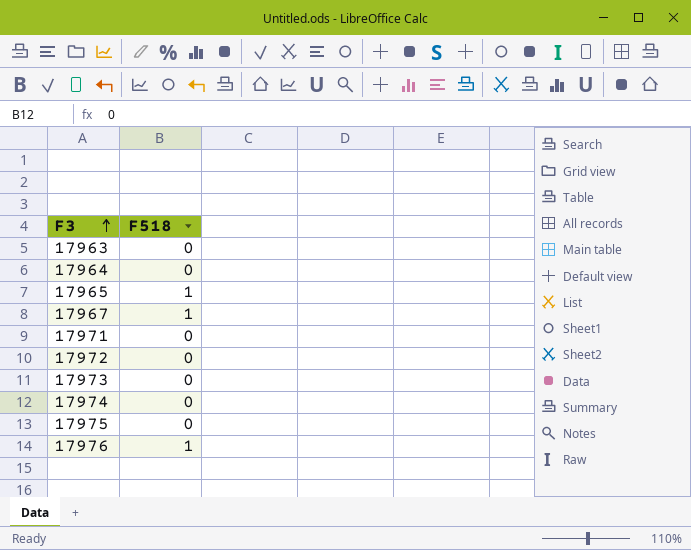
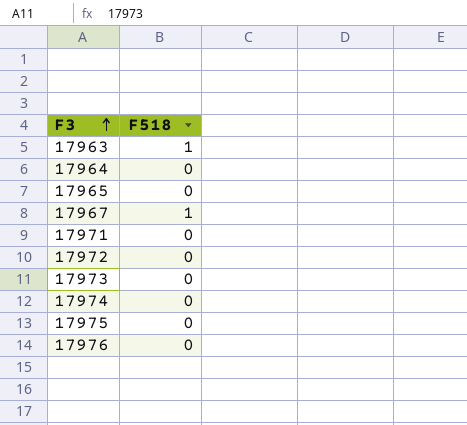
17963 | F518: 0 -> 1
17965 | F518: 1 -> 0
17976 | F518: 1 -> 0

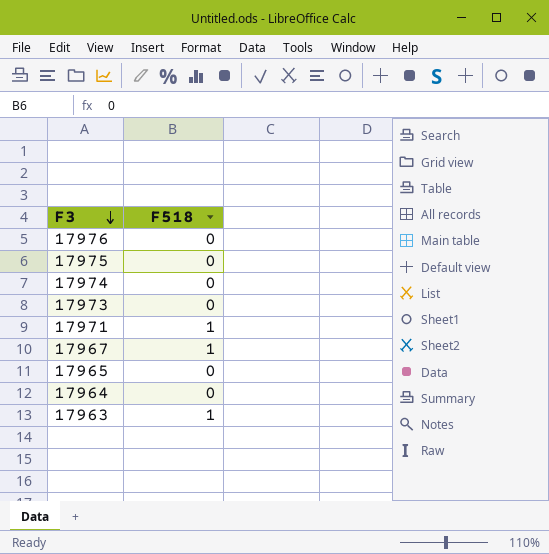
row order: F3 ascending -> F3 descending
row 17972: 0 -> none
17971 | F518: 0 -> 1

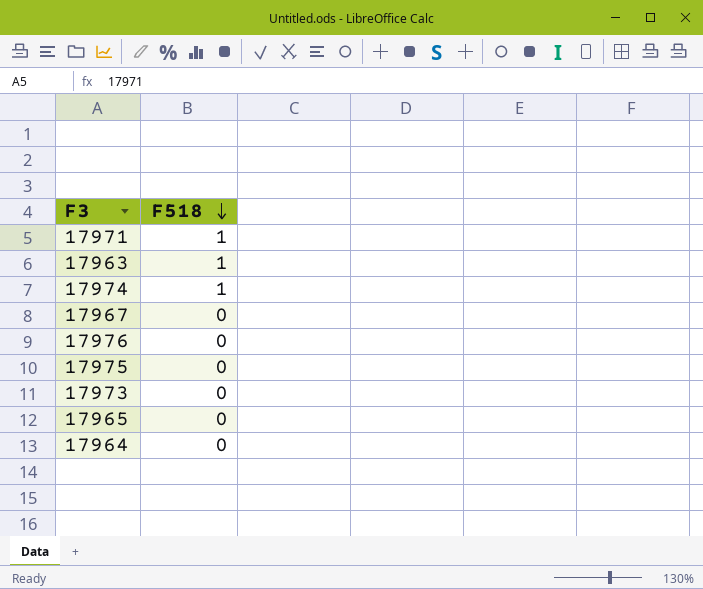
row order: F3 descending -> F518 descending
17974 | F518: 0 -> 1
17967 | F518: 1 -> 0

